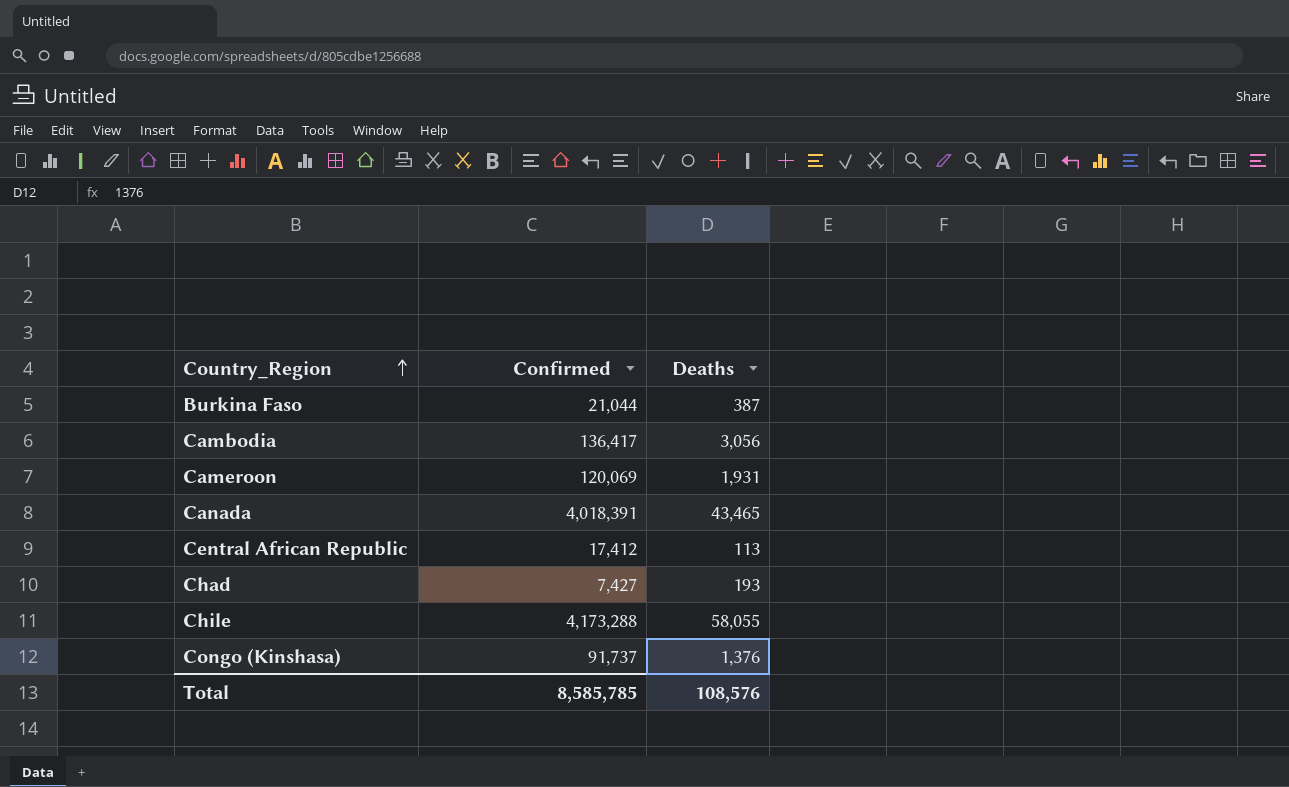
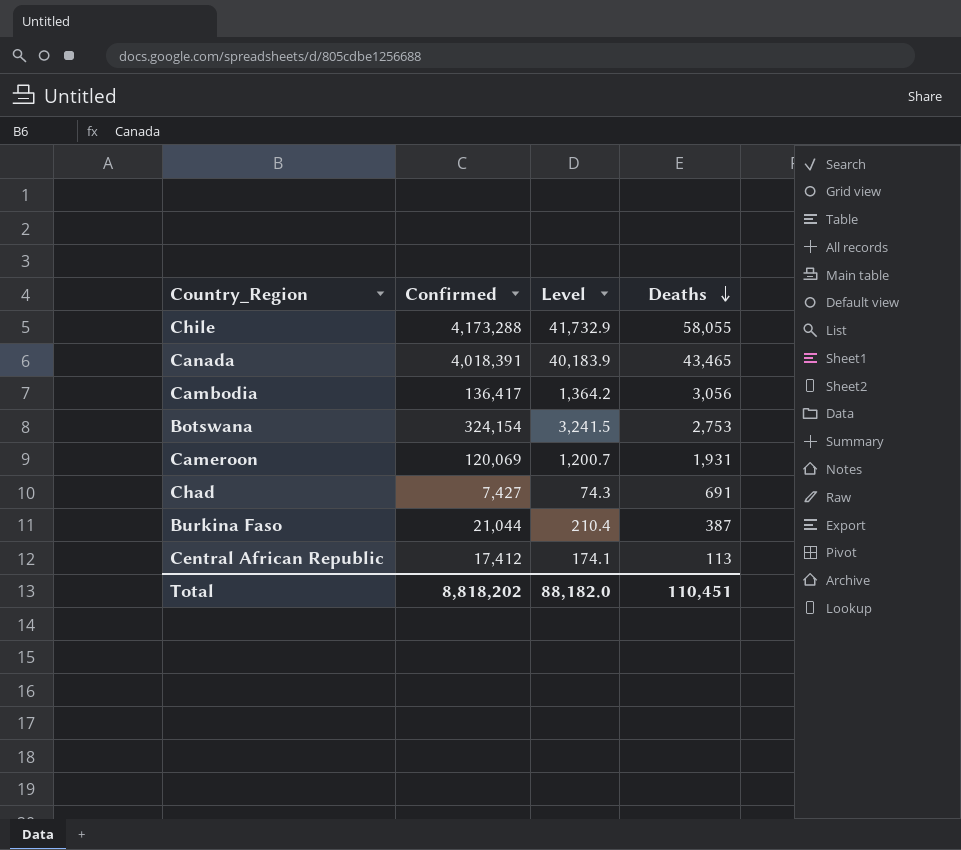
row order: Country_Region ascending -> Deaths descending
column Level | formula: none -> [Confirmed] * 0.01
row Congo (Kinshasa): 91,737 | 1,376 -> none
row Botswana: none -> 324,154 | 3,241.5 | 2,753
Chad | Deaths: 193 -> 691
Total | Confirmed: 8,585,785 -> 8,818,202
Total | Deaths: 108,576 -> 110,451

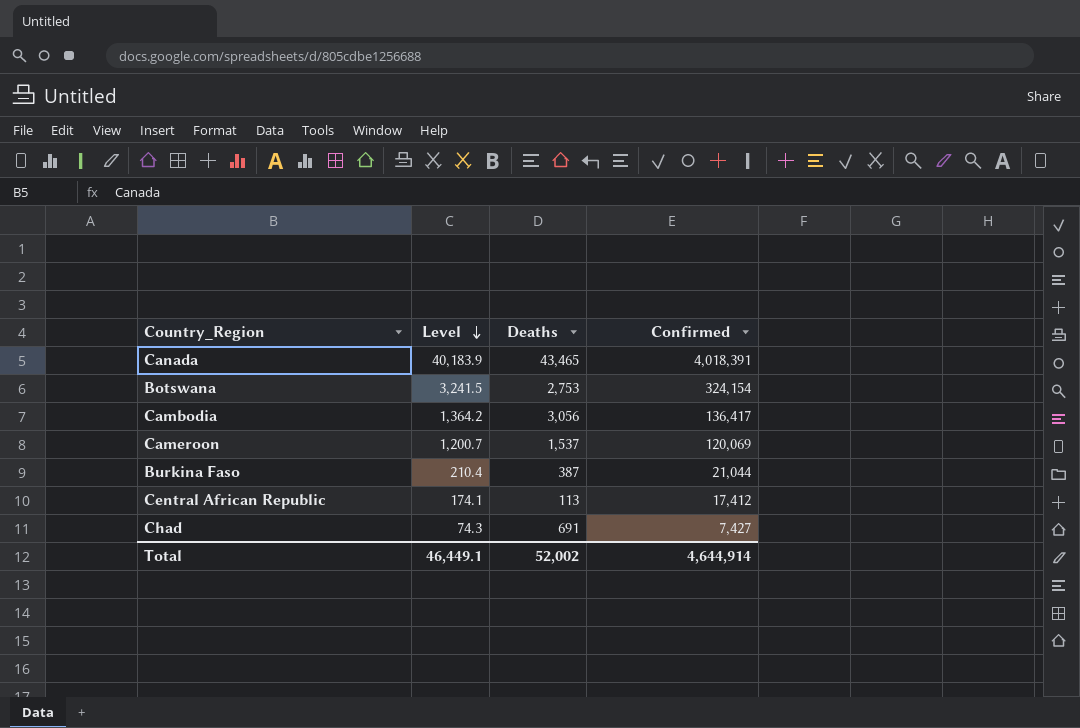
row order: Deaths descending -> Level descending
column Confirmed | position: 2 -> 4
row Chile: 4,173,288 | 41,732.9 | 58,055 -> none
Cameroon | Deaths: 1,931 -> 1,537
Total | Level: 88,182.0 -> 46,449.1
Total | Deaths: 110,451 -> 52,002
Total | Confirmed: 8,818,202 -> 4,644,914

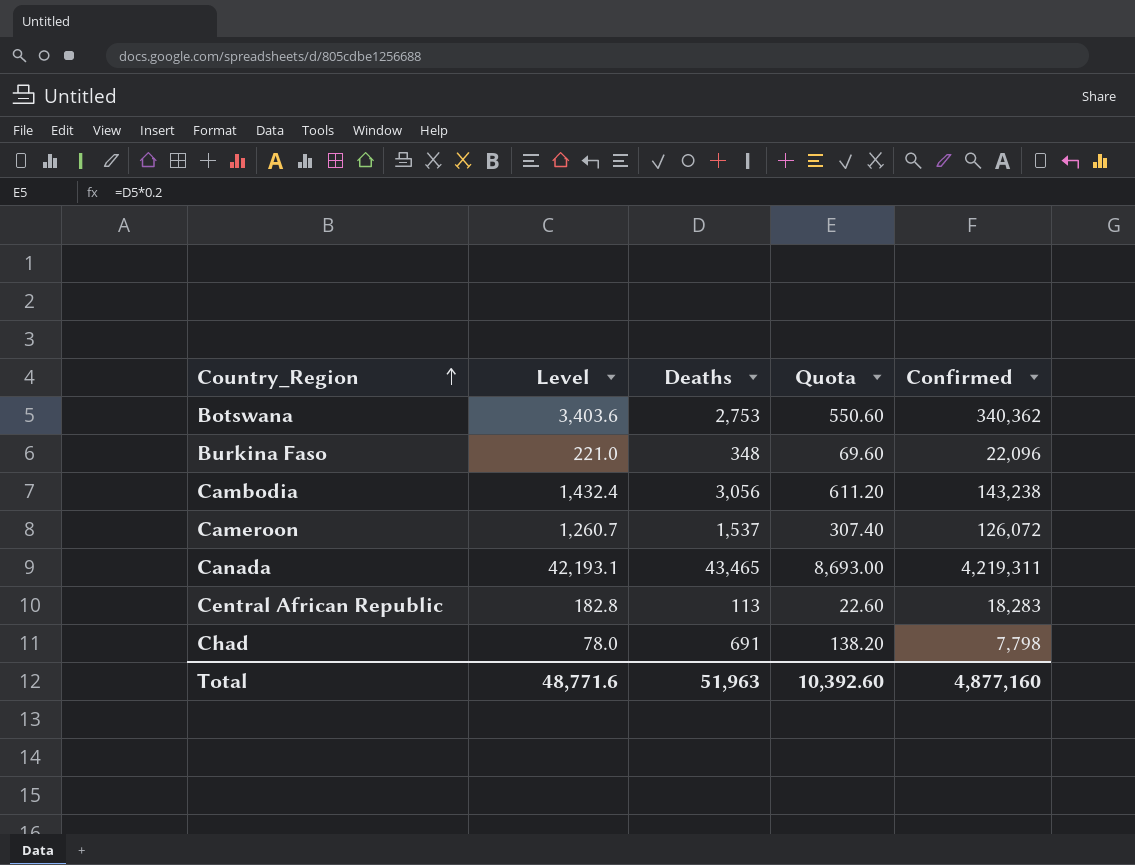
row order: Level descending -> Country_Region ascending
column Quota | formula: none -> [Deaths] * 0.2
Botswana | Level: 3,241.5 -> 3,403.6
Botswana | Confirmed: 324,154 -> 340,362
Burkina Faso | Level: 210.4 -> 221.0
Burkina Faso | Deaths: 387 -> 348
Burkina Faso | Confirmed: 21,044 -> 22,096
Cambodia | Level: 1,364.2 -> 1,432.4
Cambodia | Confirmed: 136,417 -> 143,238
Cameroon | Level: 1,200.7 -> 1,260.7
Cameroon | Confirmed: 120,069 -> 126,072
Canada | Level: 40,183.9 -> 42,193.1
Canada | Confirmed: 4,018,391 -> 4,219,311
Central African Republic | Level: 174.1 -> 182.8
Central African Republic | Confirmed: 17,412 -> 18,283
Chad | Level: 74.3 -> 78.0
Chad | Confirmed: 7,427 -> 7,798
Total | Level: 46,449.1 -> 48,771.6
Total | Deaths: 52,002 -> 51,963
Total | Confirmed: 4,644,914 -> 4,877,160

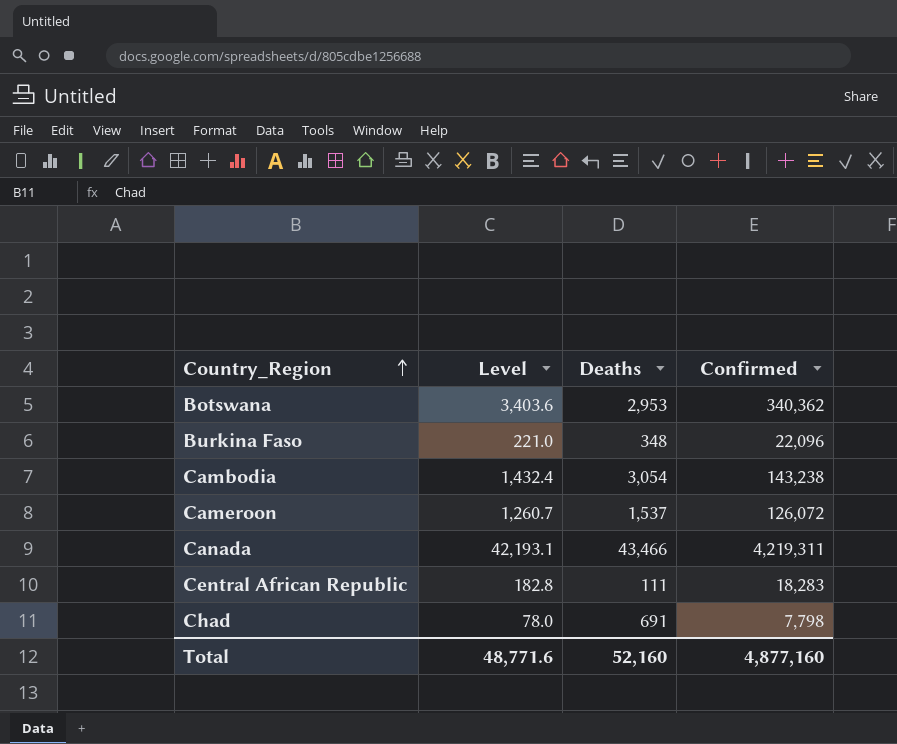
column Quota | formula: [Deaths] * 0.2 -> none
Botswana | Deaths: 2,753 -> 2,953
Cambodia | Deaths: 3,056 -> 3,054
Canada | Deaths: 43,465 -> 43,466
Central African Republic | Deaths: 113 -> 111
Total | Deaths: 51,963 -> 52,160

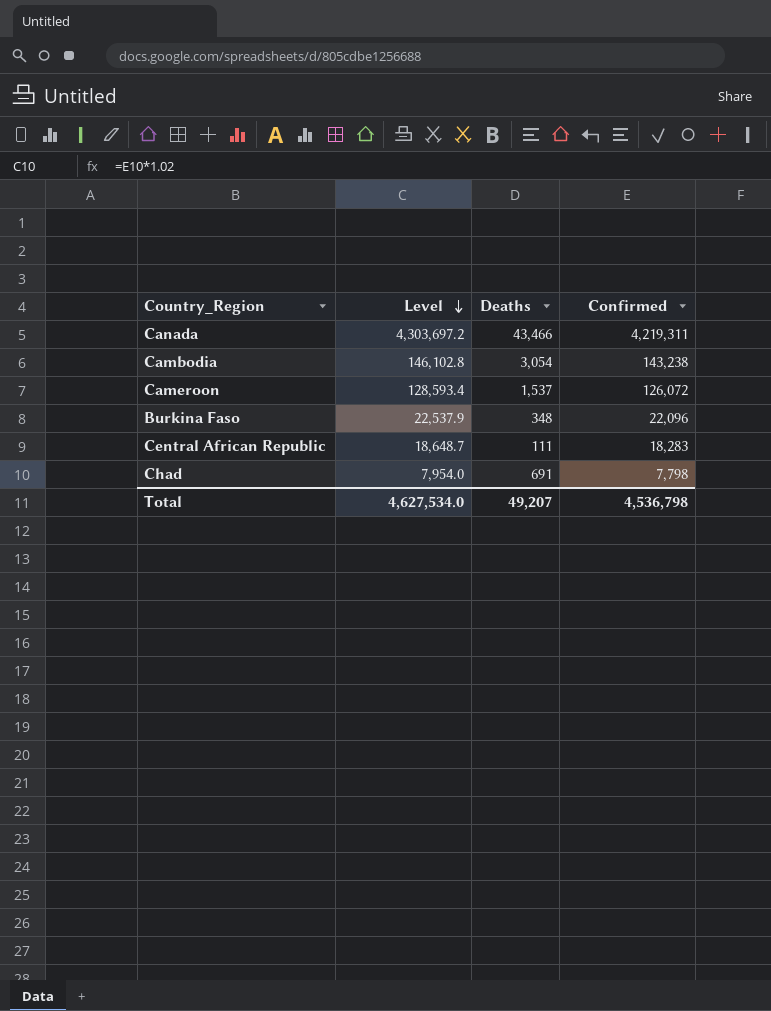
row order: Country_Region ascending -> Level descending
column Level | formula: [Confirmed] * 0.01 -> [Confirmed] * 1.02
row Botswana: 3,403.6 | 2,953 | 340,362 -> none
Total | Level: 48,771.6 -> 4,627,534.0
Total | Deaths: 52,160 -> 49,207
Total | Confirmed: 4,877,160 -> 4,536,798

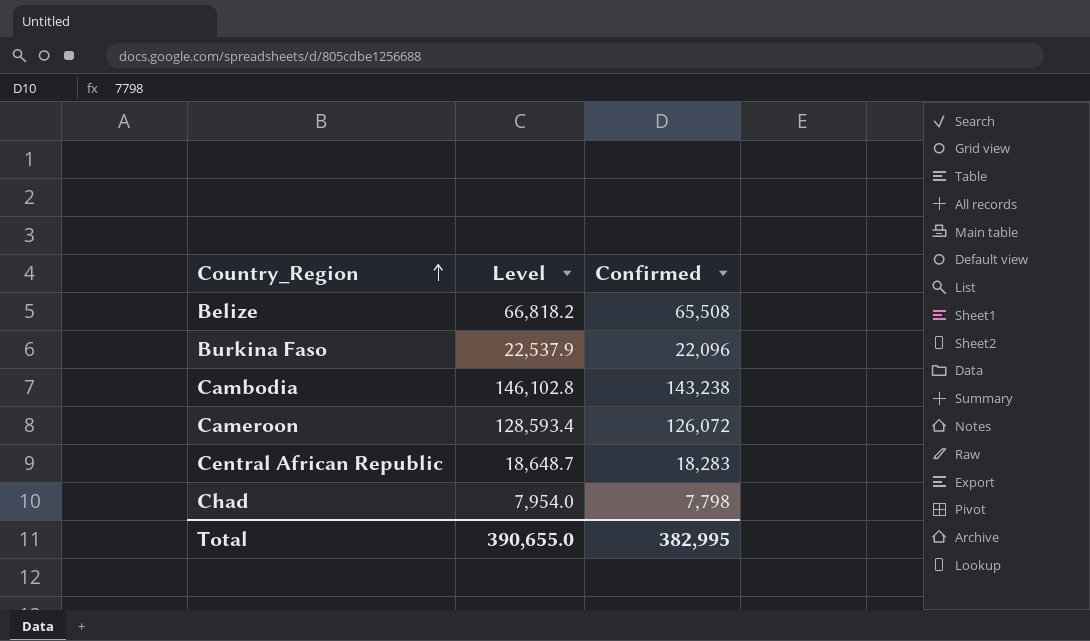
row order: Level descending -> Country_Region ascending
column Deaths | position: 3 -> none
row Canada: 4,303,697.2 | 43,466 | 4,219,311 -> none
row Belize: none -> 66,818.2 | 65,508
Total | Level: 4,627,534.0 -> 390,655.0
Total | Confirmed: 4,536,798 -> 382,995

